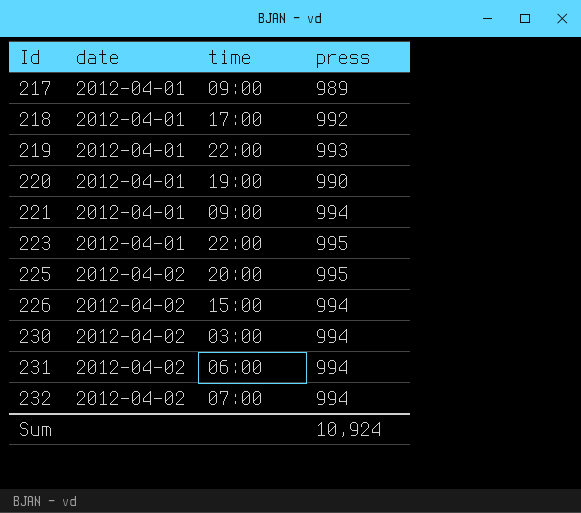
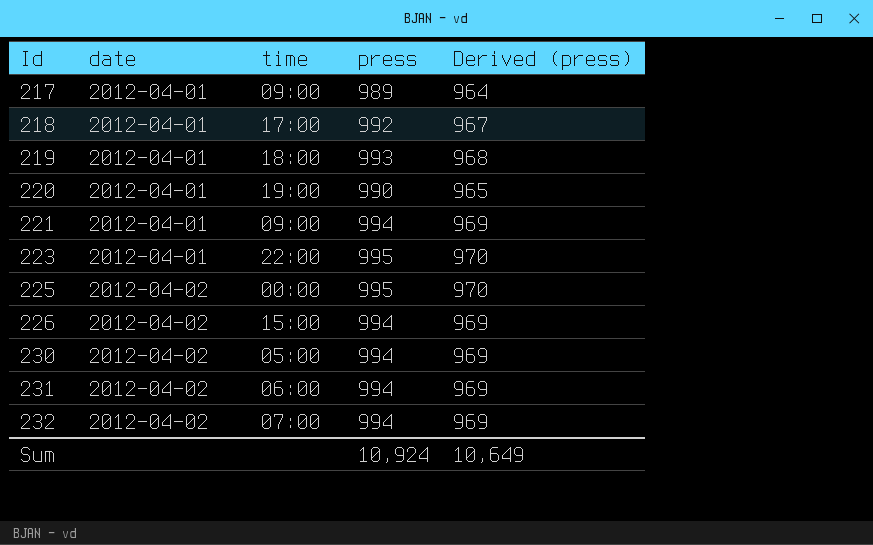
column Derived (press) | formula: none -> [press] - 25
219 | time: 22:00 -> 18:00
225 | time: 20:00 -> 00:00
230 | time: 03:00 -> 05:00

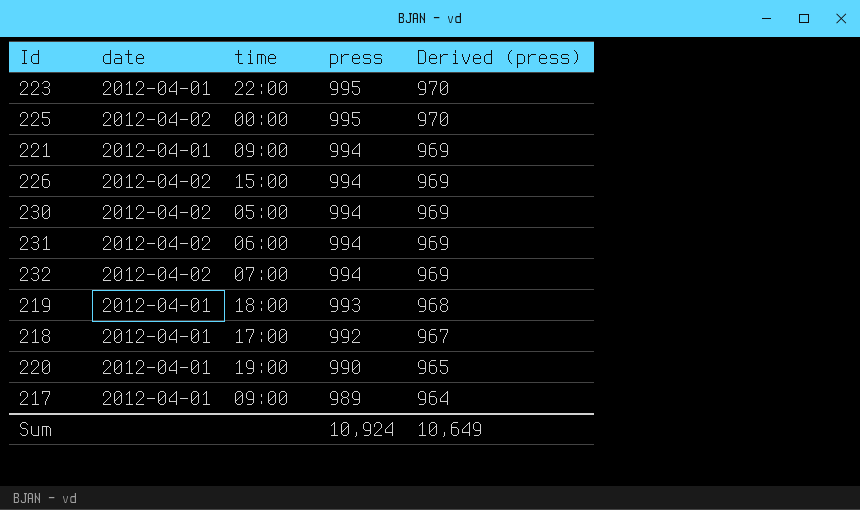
row order: Id ascending -> press descending

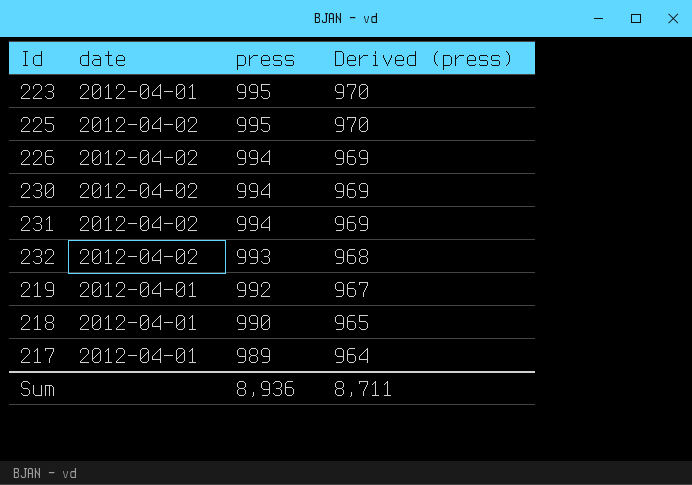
column time | position: 3 -> none
row 221: 2012-04-01 | 09:00 | 994 | 969 -> none
row 220: 2012-04-01 | 19:00 | 990 | 965 -> none
232 | press: 994 -> 993
232 | Derived (press): 969 -> 968
219 | press: 993 -> 992
219 | Derived (press): 968 -> 967
218 | press: 992 -> 990
218 | Derived (press): 967 -> 965
Sum | press: 10,924 -> 8,936
Sum | Derived (press): 10,649 -> 8,711

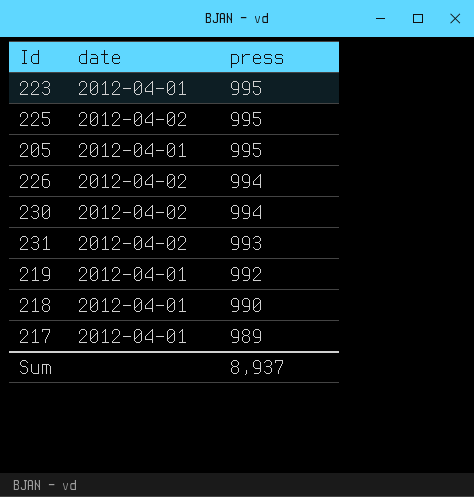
column Derived (press) | formula: [press] - 25 -> none
row 232: 2012-04-02 | 993 | 968 -> none
row 205: none -> 2012-04-01 | 995
231 | press: 994 -> 993
Sum | press: 8,936 -> 8,937

